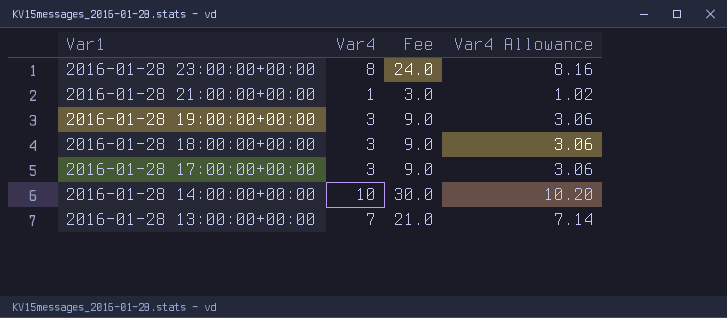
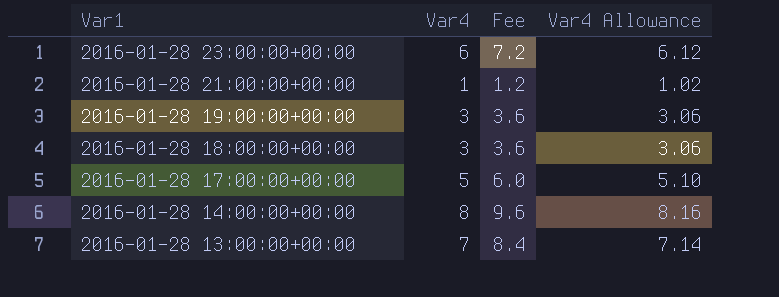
column Fee | formula: [Var4] * 3 -> [Var4] * 1.2
2016-01-28 23:00:00+00:00 | Var4: 8 -> 6
2016-01-28 23:00:00+00:00 | Var4 Allowance: 8.16 -> 6.12
2016-01-28 17:00:00+00:00 | Var4: 3 -> 5
2016-01-28 17:00:00+00:00 | Var4 Allowance: 3.06 -> 5.10
2016-01-28 14:00:00+00:00 | Var4: 10 -> 8
2016-01-28 14:00:00+00:00 | Var4 Allowance: 10.20 -> 8.16

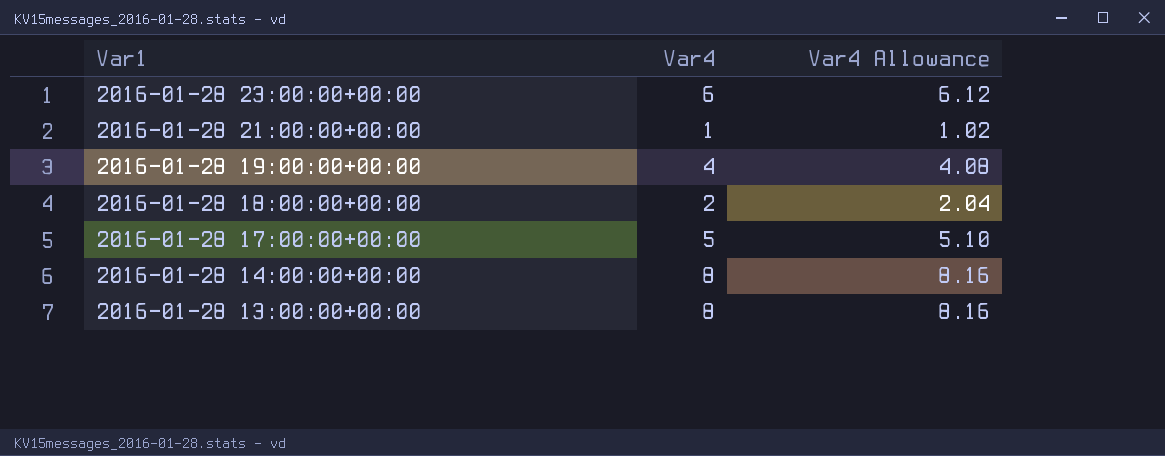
column Fee | formula: [Var4] * 1.2 -> none
2016-01-28 19:00:00+00:00 | Var4: 3 -> 4
2016-01-28 19:00:00+00:00 | Var4 Allowance: 3.06 -> 4.08
2016-01-28 18:00:00+00:00 | Var4: 3 -> 2
2016-01-28 18:00:00+00:00 | Var4 Allowance: 3.06 -> 2.04
2016-01-28 13:00:00+00:00 | Var4: 7 -> 8
2016-01-28 13:00:00+00:00 | Var4 Allowance: 7.14 -> 8.16

